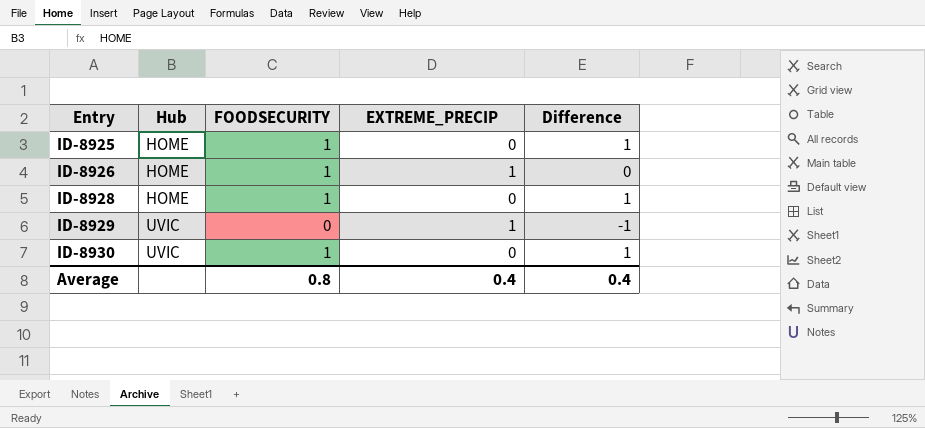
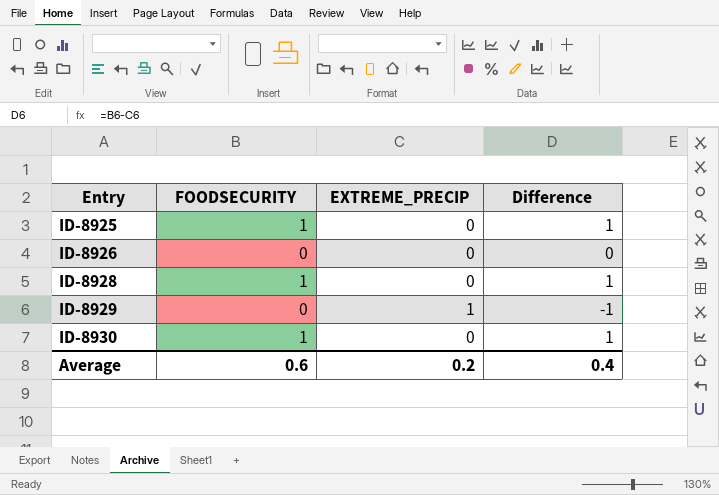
column Hub | position: 2 -> none
ID-8926 | FOODSECURITY: 1 -> 0
ID-8926 | EXTREME_PRECIP: 1 -> 0
Average | FOODSECURITY: 0.8 -> 0.6
Average | EXTREME_PRECIP: 0.4 -> 0.2

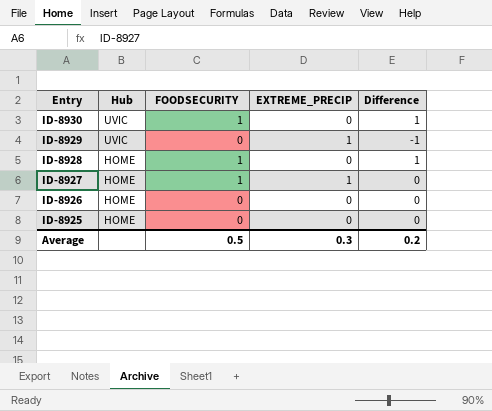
row order: Entry ascending -> Entry descending
column Hub | position: none -> 2
row ID-8927: none -> HOME | 1 | 1 | 0
ID-8925 | FOODSECURITY: 1 -> 0
ID-8925 | Difference: 1 -> 0
Average | FOODSECURITY: 0.6 -> 0.5
Average | EXTREME_PRECIP: 0.2 -> 0.3
Average | Difference: 0.4 -> 0.2

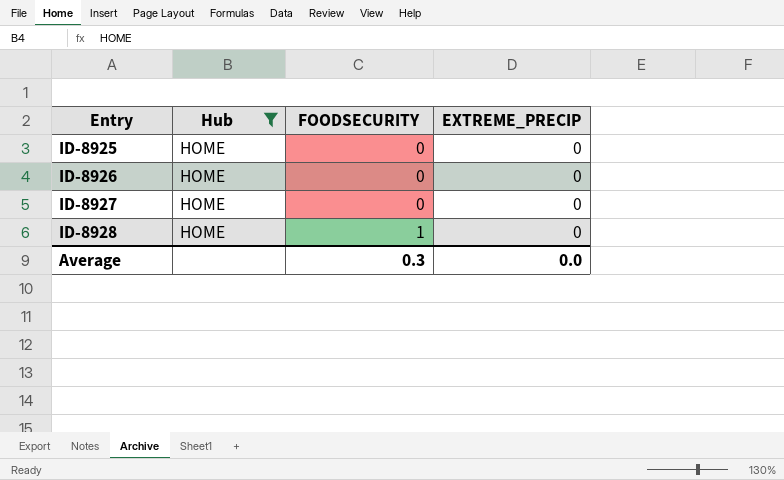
filter: none -> Hub = HOME
row order: Entry descending -> Entry ascending
column Difference | formula: [FOODSECURITY] - [EXTREME_PRECIP] -> none
ID-8927 | FOODSECURITY: 1 -> 0
ID-8927 | EXTREME_PRECIP: 1 -> 0
Average | FOODSECURITY: 0.5 -> 0.3
Average | EXTREME_PRECIP: 0.3 -> 0.0

